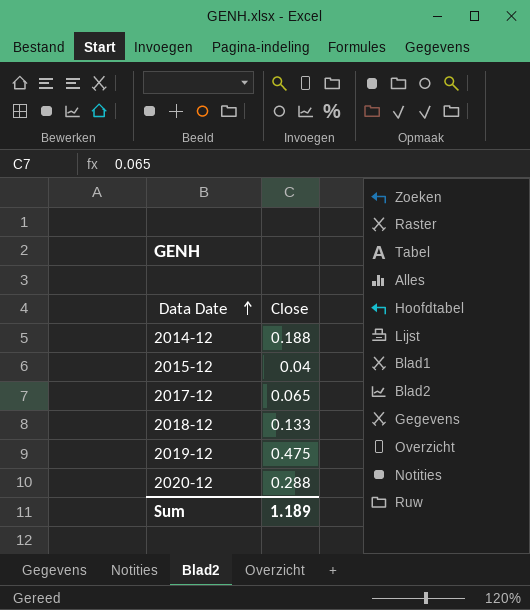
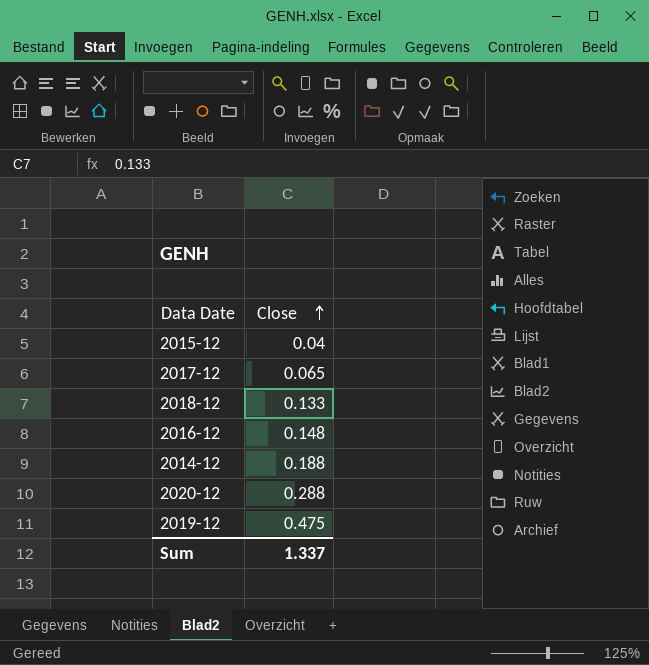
row order: Data Date ascending -> Close ascending
row 2016-12: none -> 0.148
Sum | Close: 1.189 -> 1.337

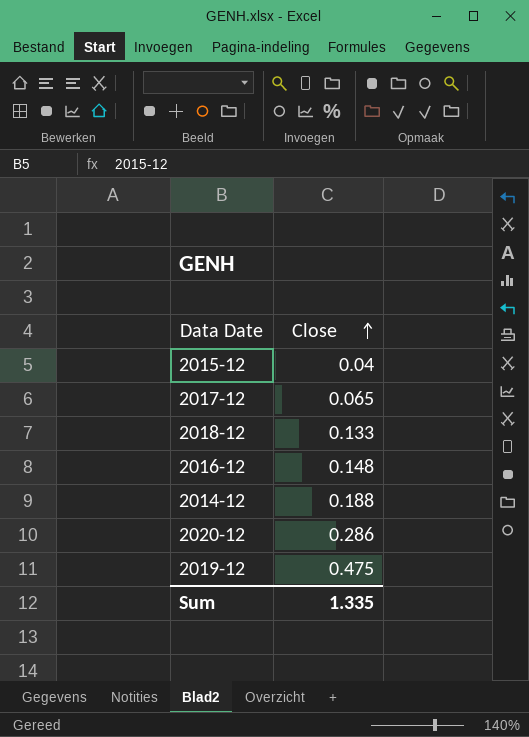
2020-12 | Close: 0.288 -> 0.286
Sum | Close: 1.337 -> 1.335

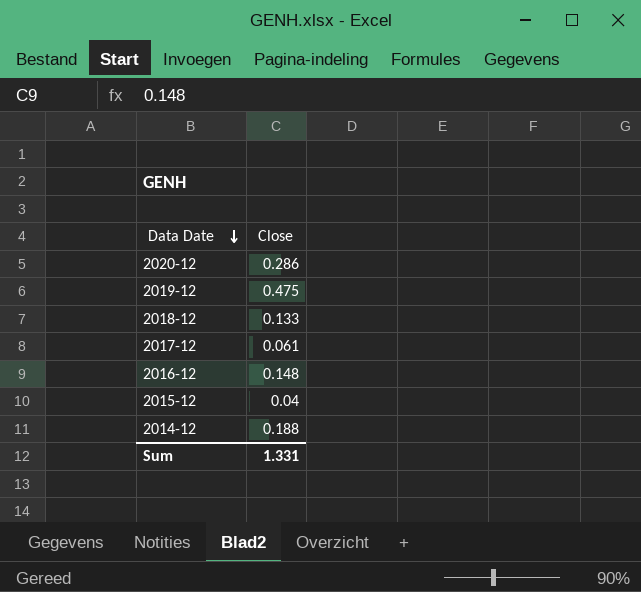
row order: Close ascending -> Data Date descending
2017-12 | Close: 0.065 -> 0.061
Sum | Close: 1.335 -> 1.331

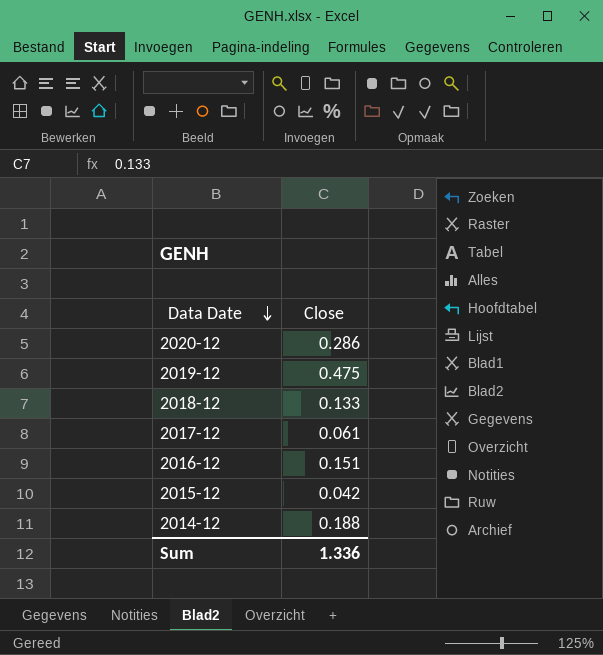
2016-12 | Close: 0.148 -> 0.151
2015-12 | Close: 0.04 -> 0.042
Sum | Close: 1.331 -> 1.336

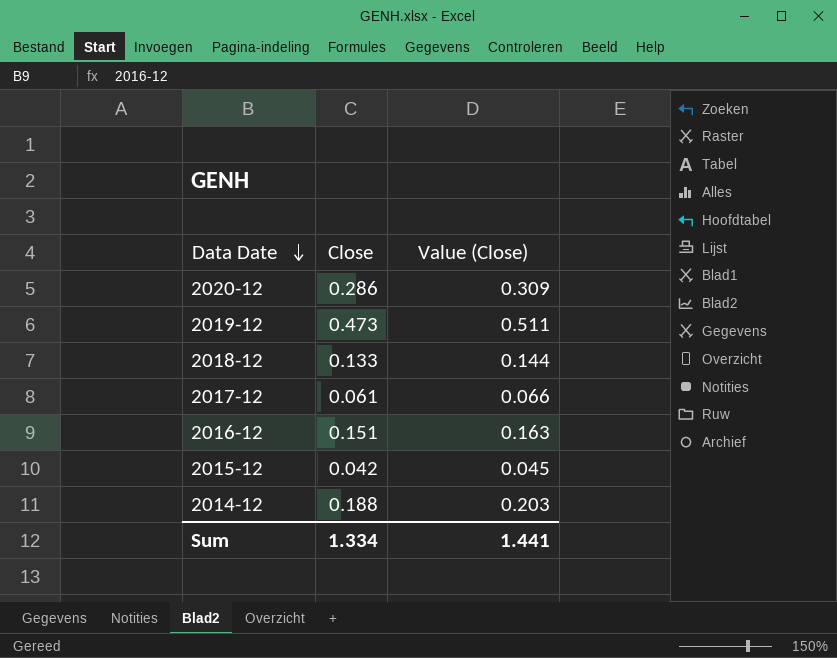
column Value (Close) | formula: none -> [Close] * 1.08
2019-12 | Close: 0.475 -> 0.473
Sum | Close: 1.336 -> 1.334

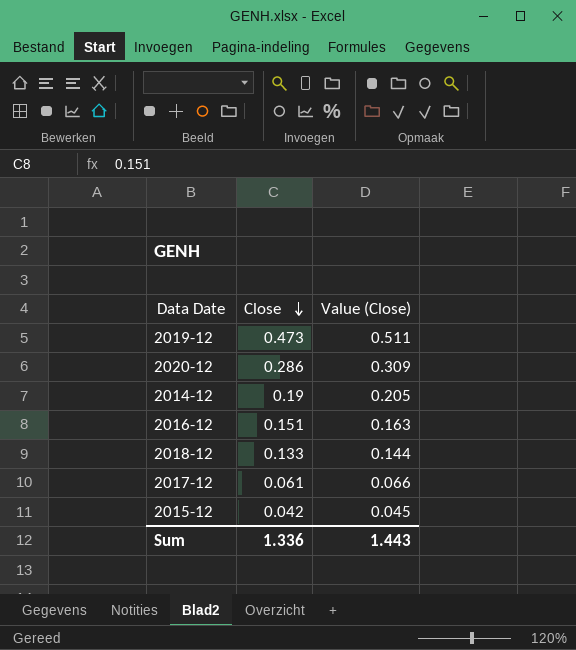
row order: Data Date descending -> Close descending
2014-12 | Close: 0.188 -> 0.19
2014-12 | Value (Close): 0.203 -> 0.205
Sum | Close: 1.334 -> 1.336
Sum | Value (Close): 1.441 -> 1.443

